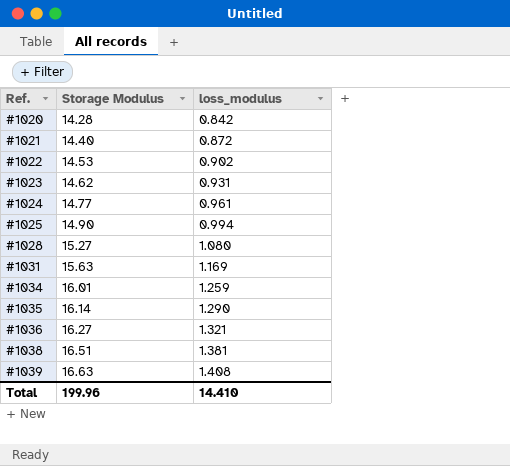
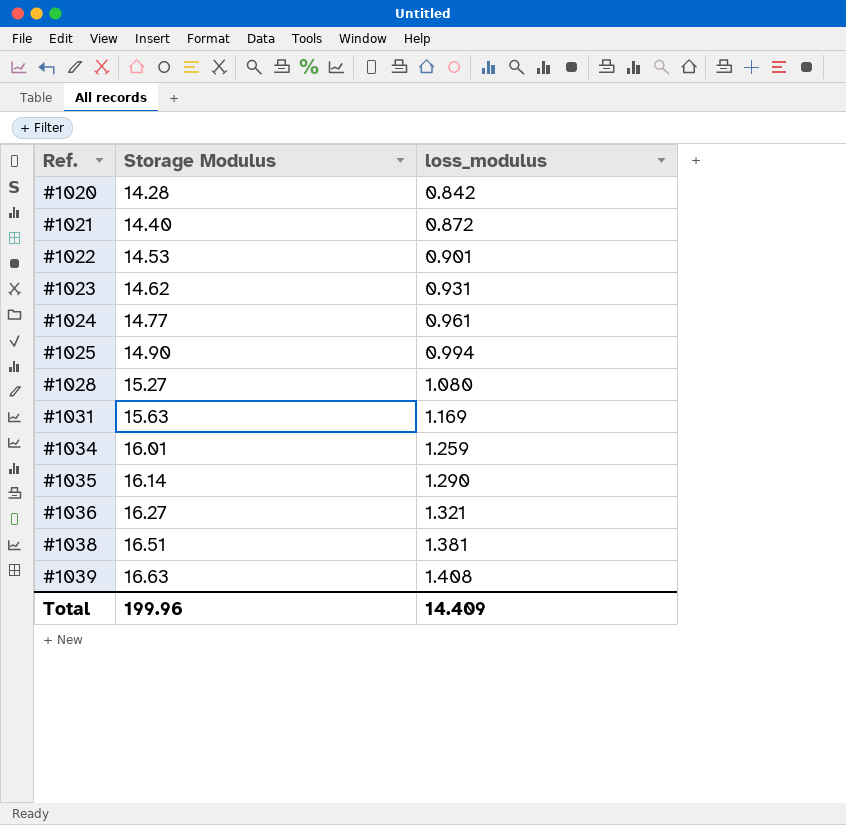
#1022 | loss_modulus: 0.902 -> 0.901
Total | loss_modulus: 14.410 -> 14.409

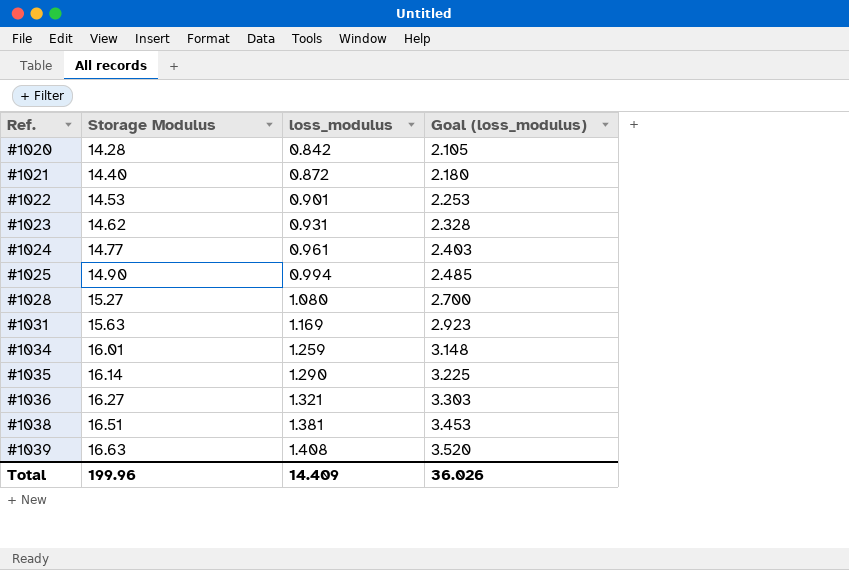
column Goal (loss_modulus) | formula: none -> [loss_modulus] * 2.5

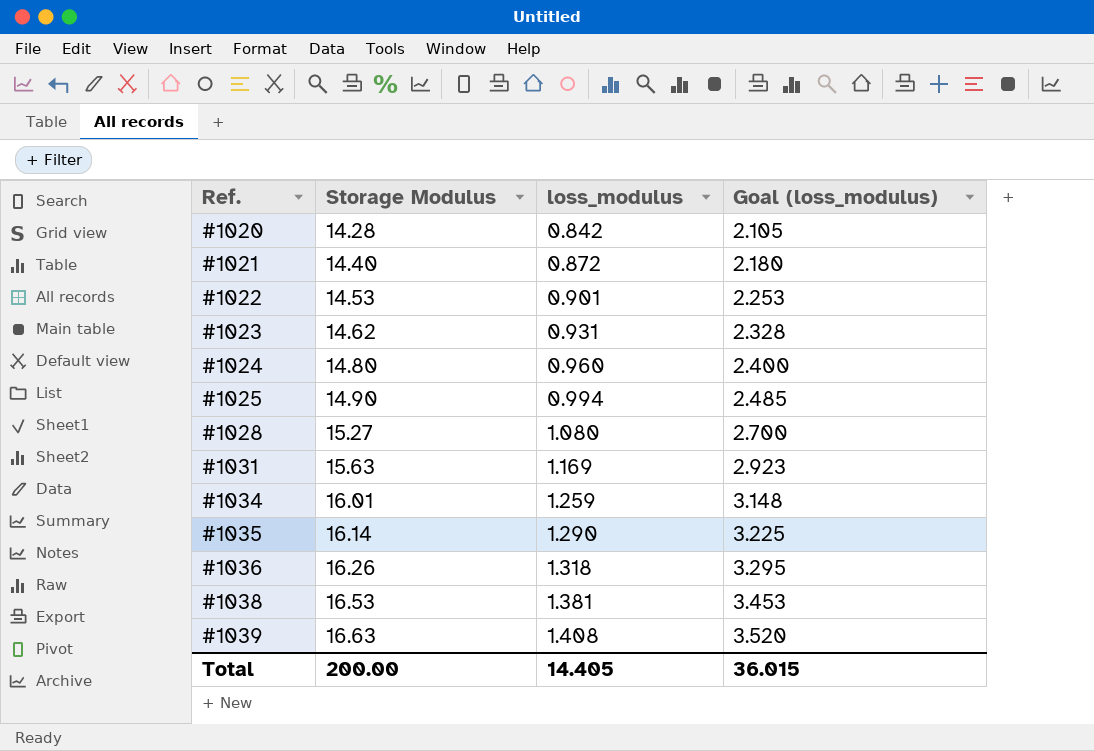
#1024 | Storage Modulus: 14.77 -> 14.80
#1024 | loss_modulus: 0.961 -> 0.960
#1024 | Goal (loss_modulus): 2.403 -> 2.400
#1036 | Storage Modulus: 16.27 -> 16.26
#1036 | loss_modulus: 1.321 -> 1.318
#1036 | Goal (loss_modulus): 3.303 -> 3.295
#1038 | Storage Modulus: 16.51 -> 16.53
Total | Storage Modulus: 199.96 -> 200.00
Total | loss_modulus: 14.409 -> 14.405
Total | Goal (loss_modulus): 36.026 -> 36.015

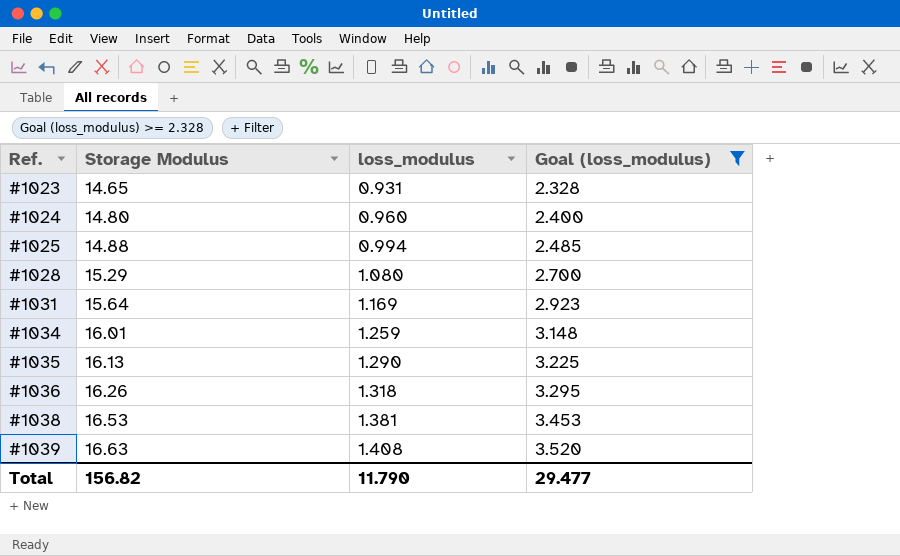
filter: none -> Goal (loss_modulus) >= 2.328
#1023 | Storage Modulus: 14.62 -> 14.65
#1025 | Storage Modulus: 14.90 -> 14.88
#1028 | Storage Modulus: 15.27 -> 15.29
#1031 | Storage Modulus: 15.63 -> 15.64
#1035 | Storage Modulus: 16.14 -> 16.13
Total | Storage Modulus: 200.00 -> 156.82
Total | loss_modulus: 14.405 -> 11.790
Total | Goal (loss_modulus): 36.015 -> 29.477

